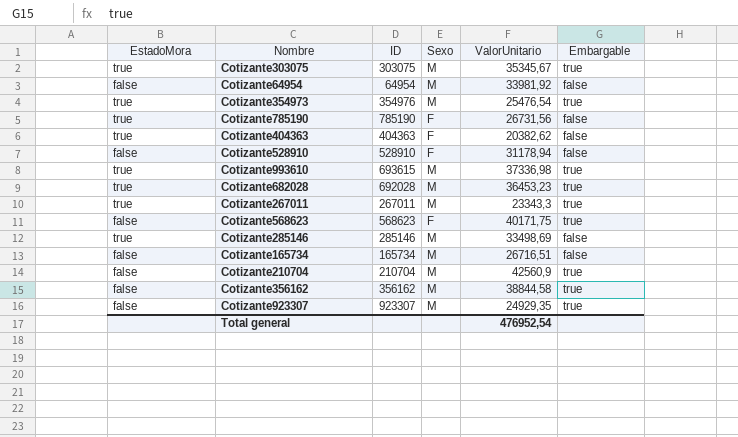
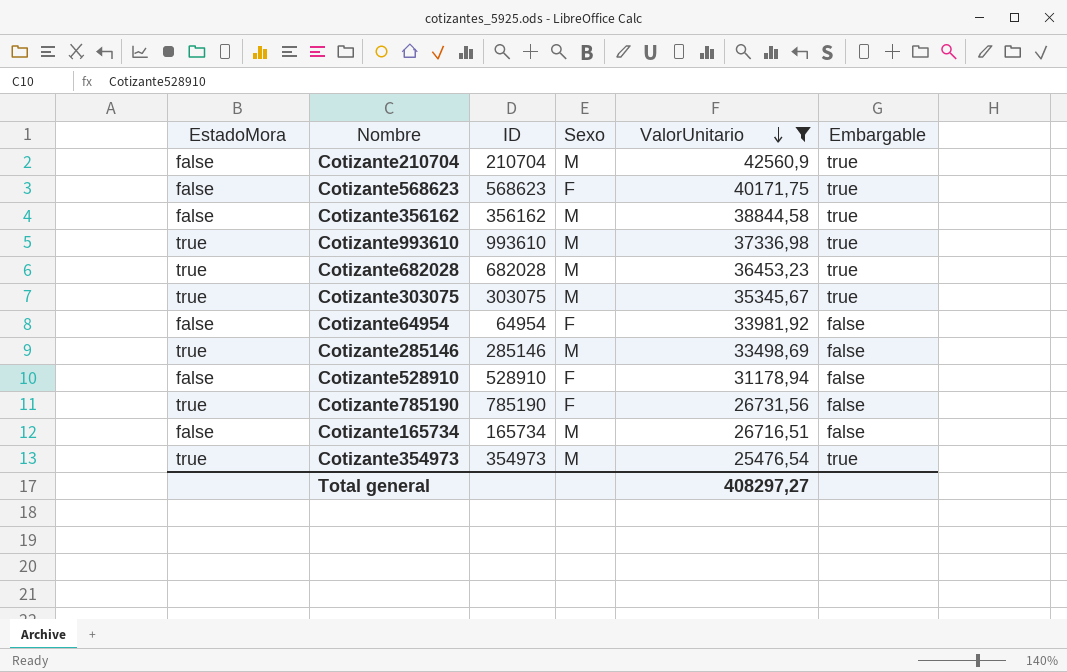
filter: none -> ValorUnitario >= 25476,54
row order: none -> ValorUnitario descending
Cotizante993610 | ID: 693615 -> 993610
Cotizante682028 | ID: 692028 -> 682028
Cotizante64954 | Sexo: M -> F
Cotizante354973 | ID: 354976 -> 354973
Total general | ValorUnitario: 476952,54 -> 408297,27

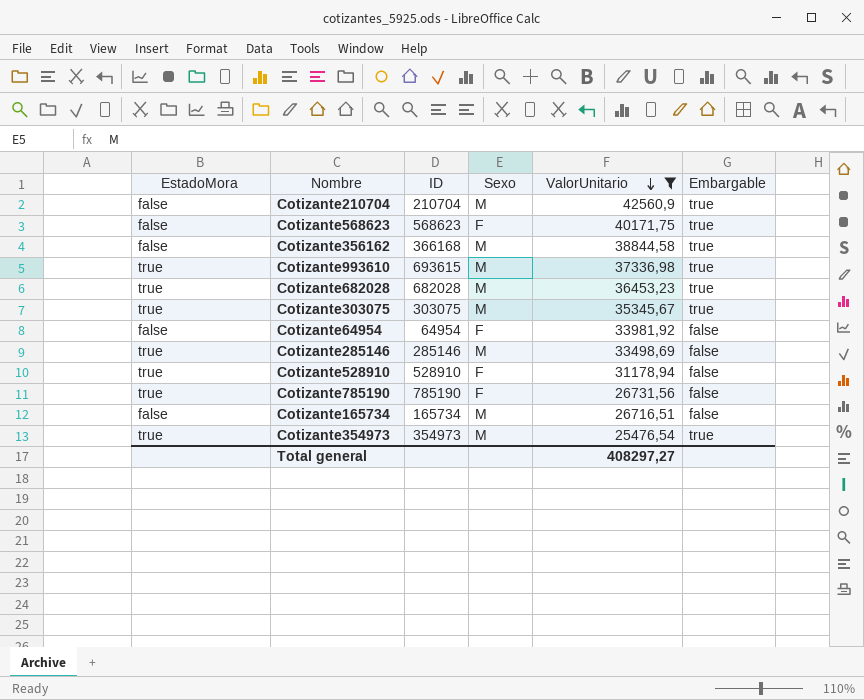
Cotizante356162 | ID: 356162 -> 366168
Cotizante993610 | ID: 993610 -> 693615
Cotizante528910 | EstadoMora: false -> true

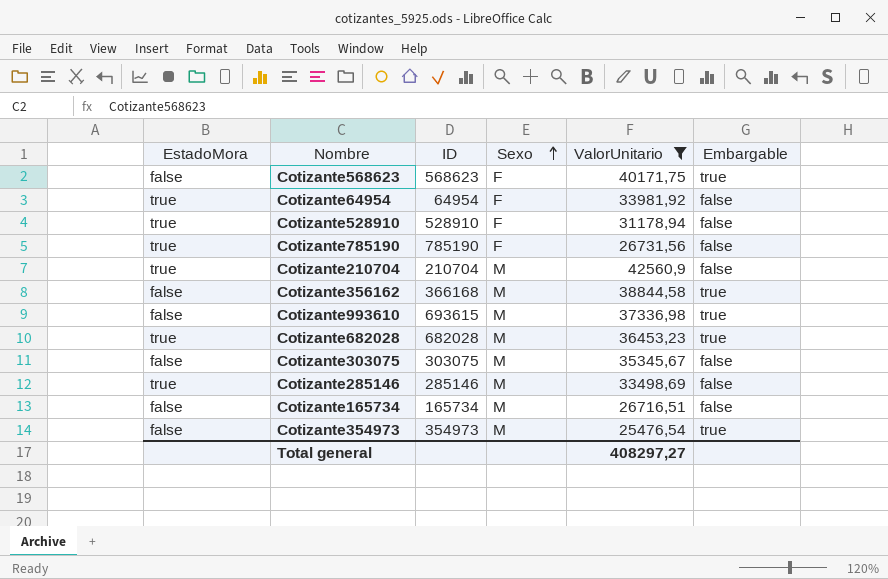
row order: ValorUnitario descending -> Sexo ascending
Cotizante64954 | EstadoMora: false -> true
Cotizante210704 | EstadoMora: false -> true
Cotizante210704 | Embargable: true -> false
Cotizante993610 | EstadoMora: true -> false
Cotizante303075 | EstadoMora: true -> false
Cotizante303075 | Embargable: true -> false
Cotizante354973 | EstadoMora: true -> false

